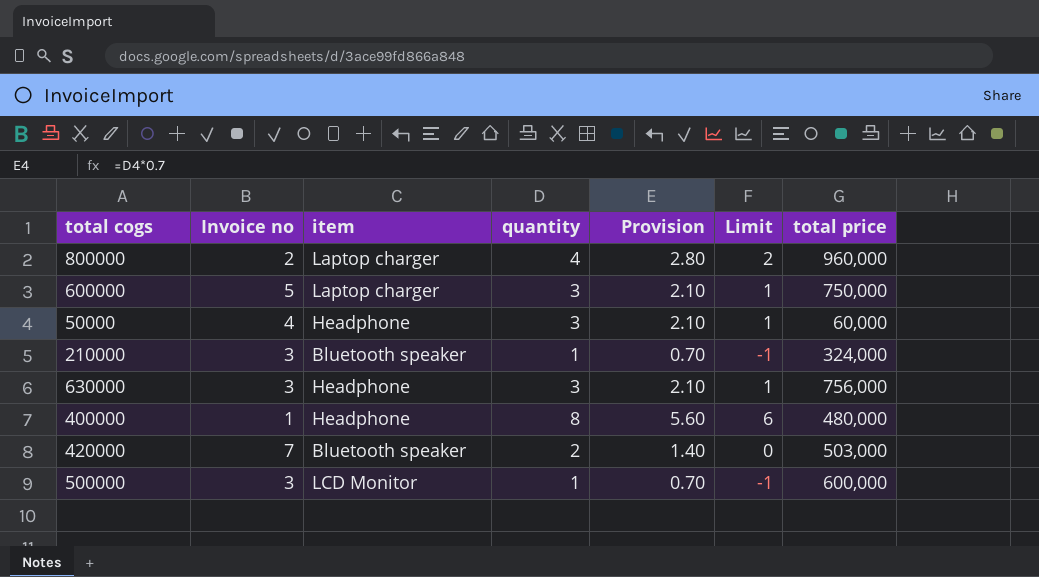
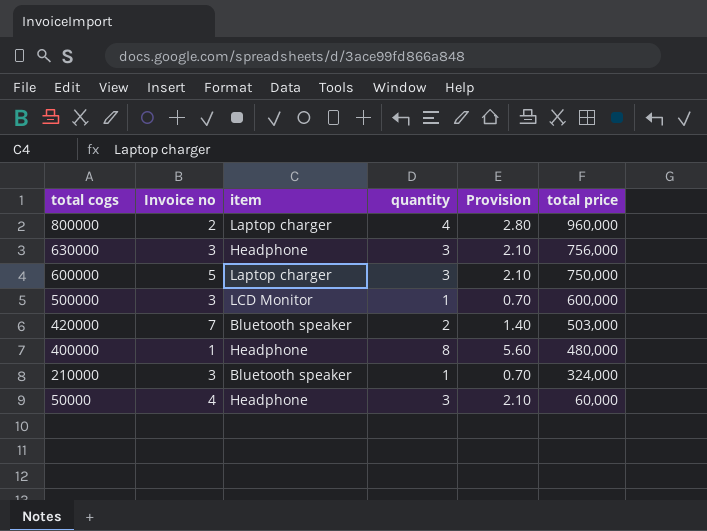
row order: none -> total cogs descending
column Limit | formula: [quantity] - 2 -> none

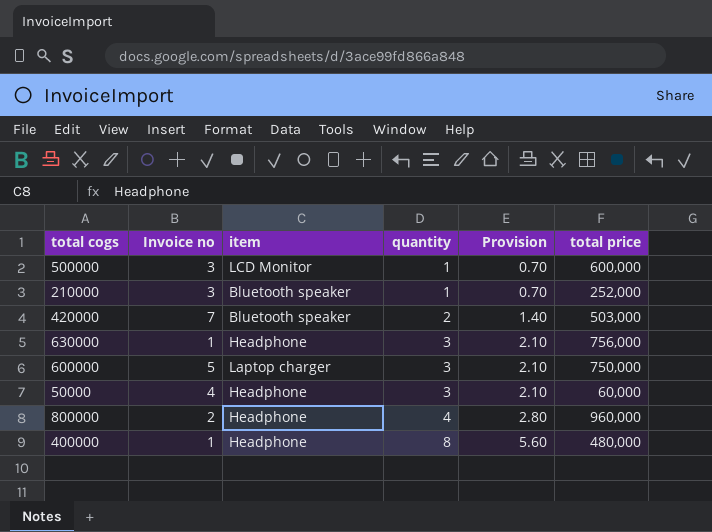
row order: total cogs descending -> quantity ascending
210000 | total price: 324,000 -> 252,000
630000 | Invoice no: 3 -> 1
800000 | item: Laptop charger -> Headphone

